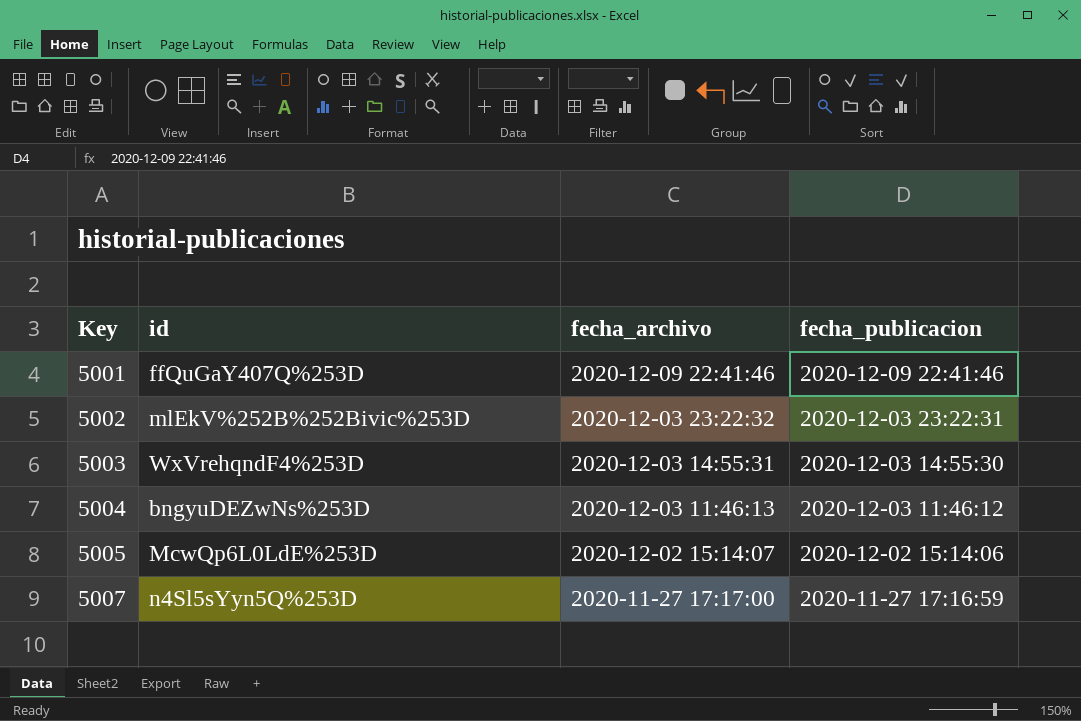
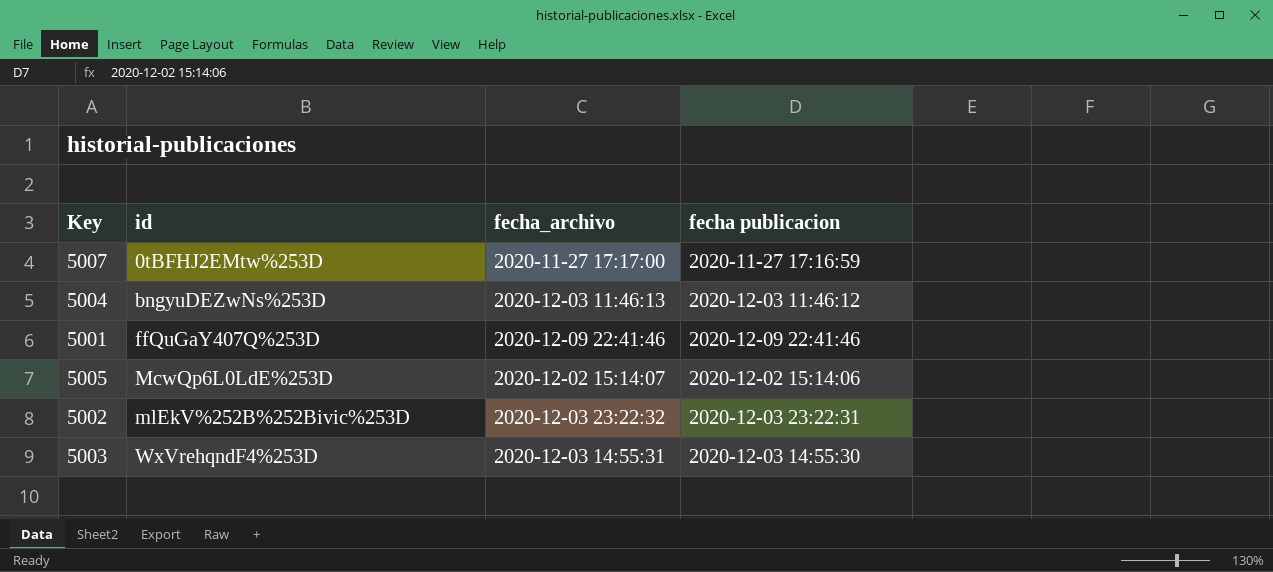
row order: Key ascending -> id ascending
column name: fecha_publicacion -> fecha publicacion
5007 | id: n4Sl5sYyn5Q%253D -> 0tBFHJ2EMtw%253D

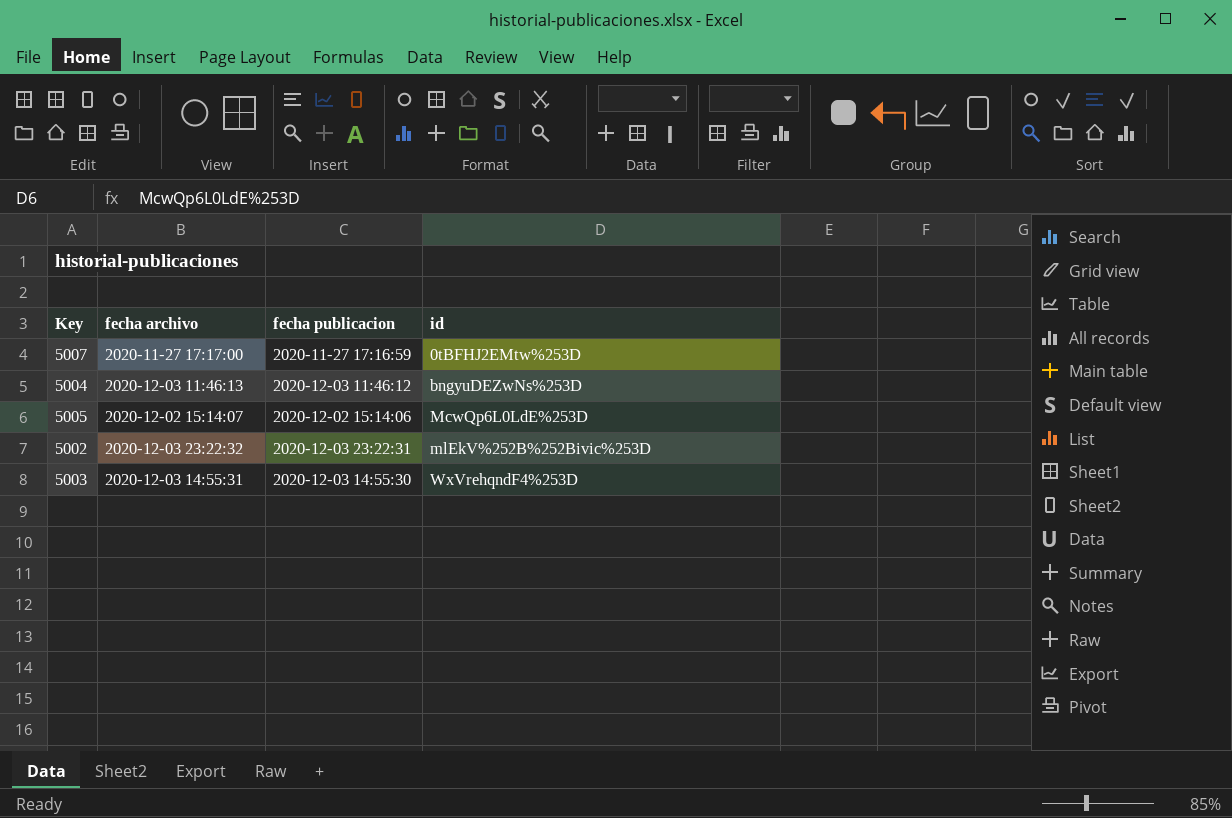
column name: fecha_archivo -> fecha archivo
column id | position: 2 -> 4
row 5001: ffQuGaY407Q%253D | 2020-12-09 22:41:46 | 2020-12-09 22:41:46 -> none

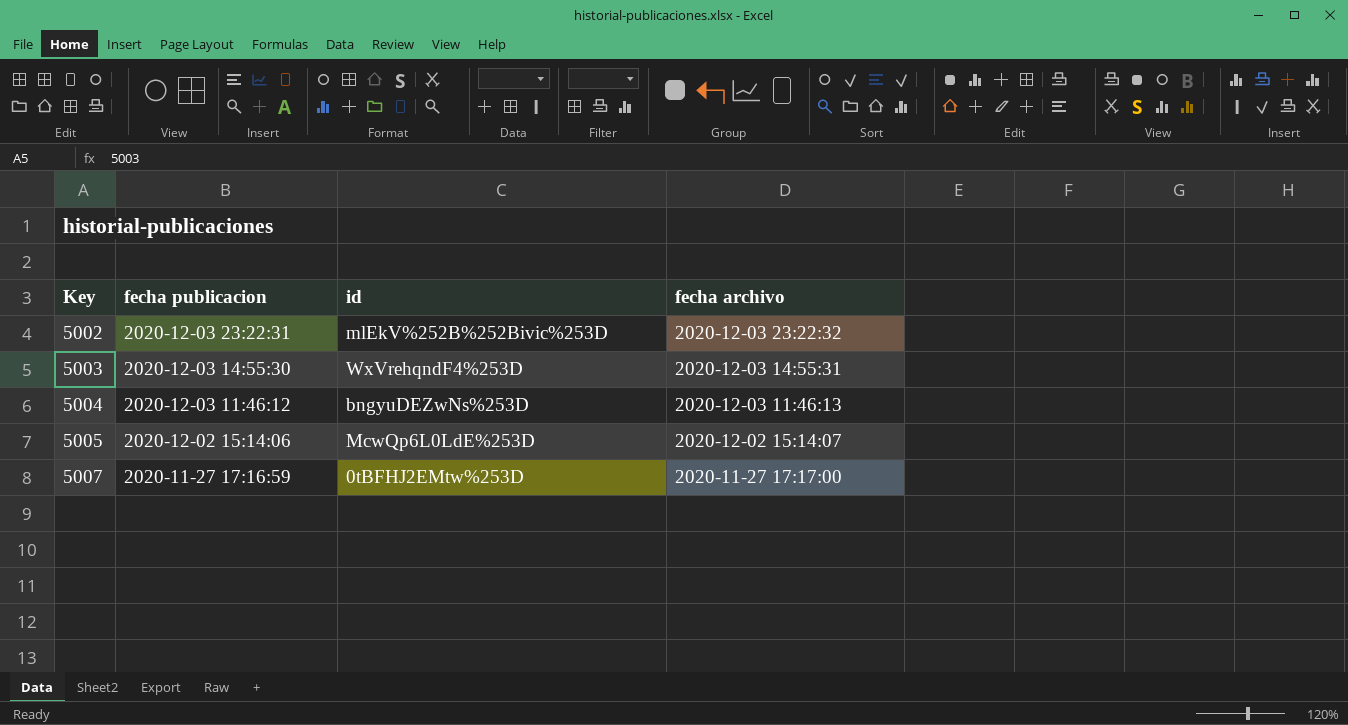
row order: id ascending -> Key ascending
column fecha archivo | position: 2 -> 4

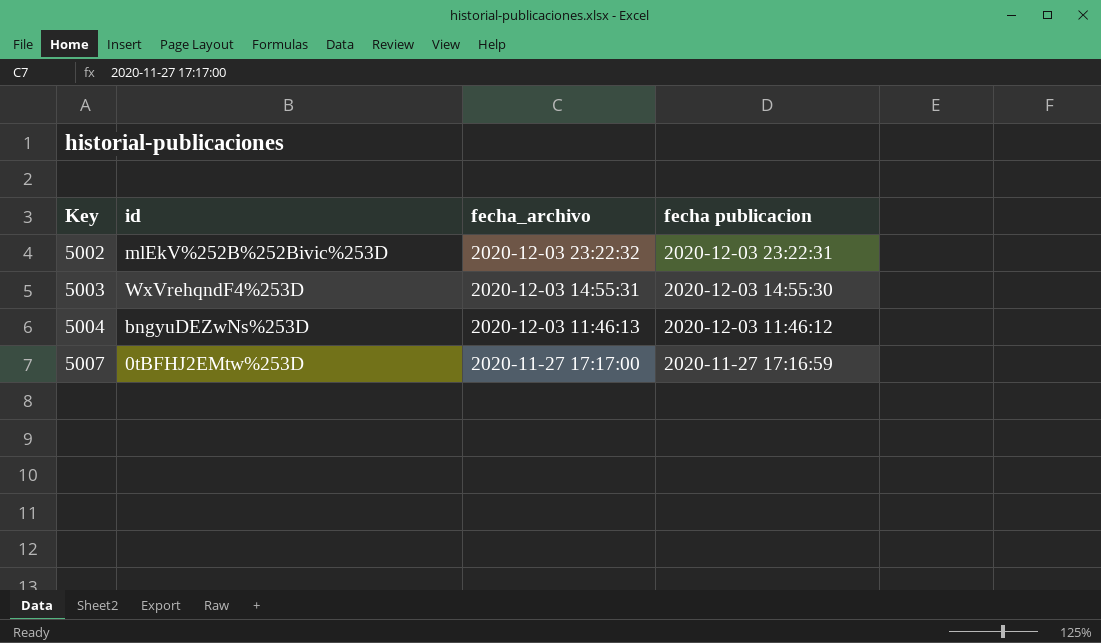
column name: fecha archivo -> fecha_archivo
column fecha publicacion | position: 2 -> 4
row 5005: 2020-12-02 15:14:06 | McwQp6L0LdE%253D | 2020-12-02 15:14:07 -> none

